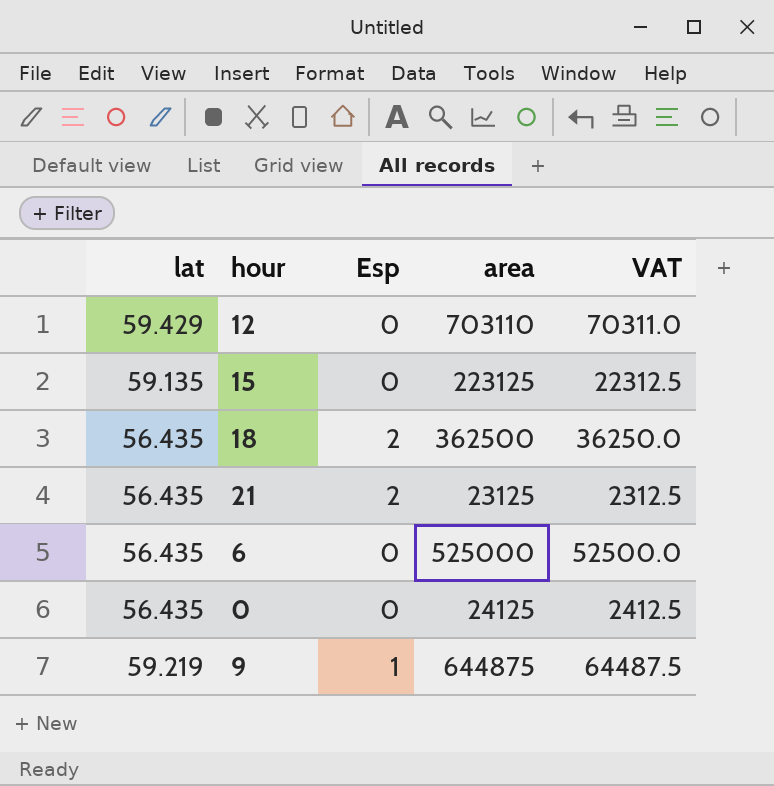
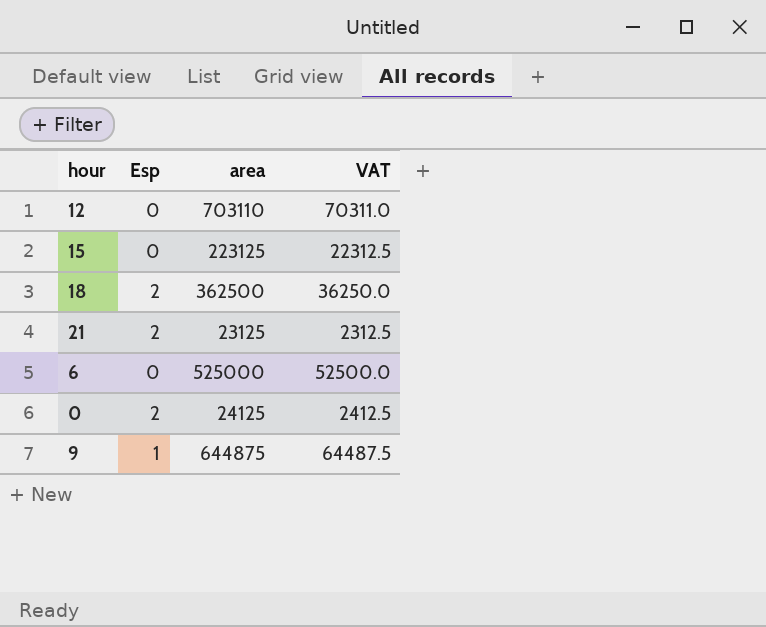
column lat | position: 1 -> none
0 | Esp: 0 -> 2

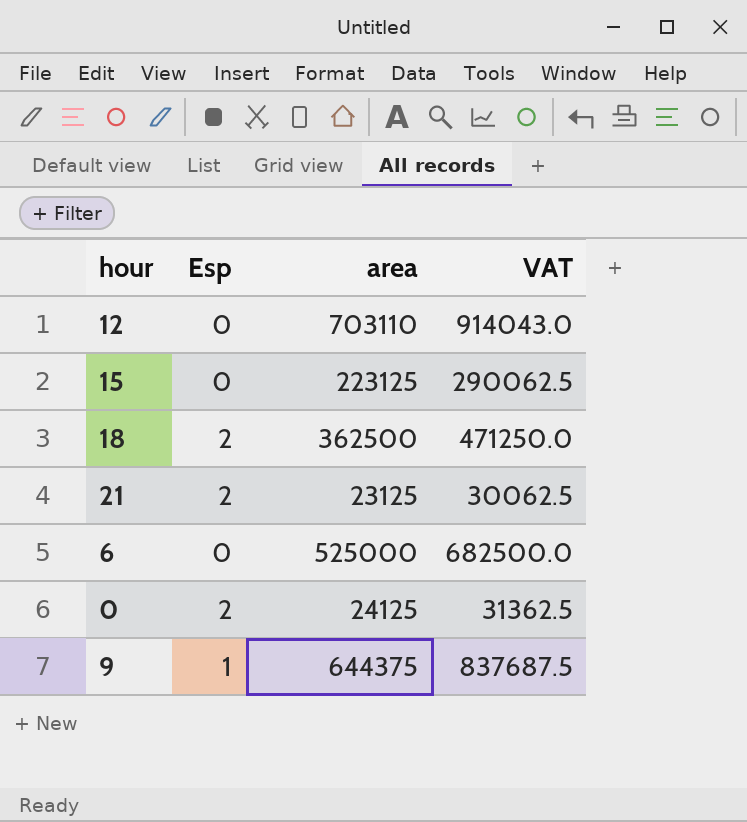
column VAT | formula: [area] * 0.1 -> [area] * 1.3
9 | area: 644875 -> 644375

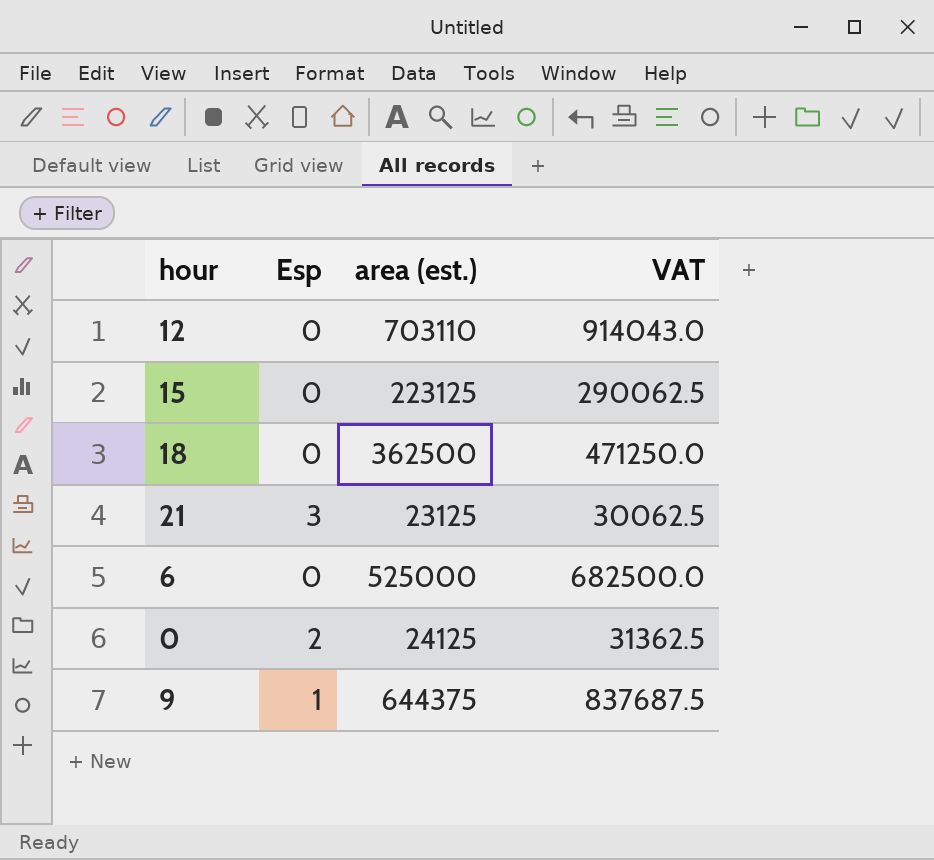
column name: area -> area (est.)
18 | Esp: 2 -> 0
21 | Esp: 2 -> 3

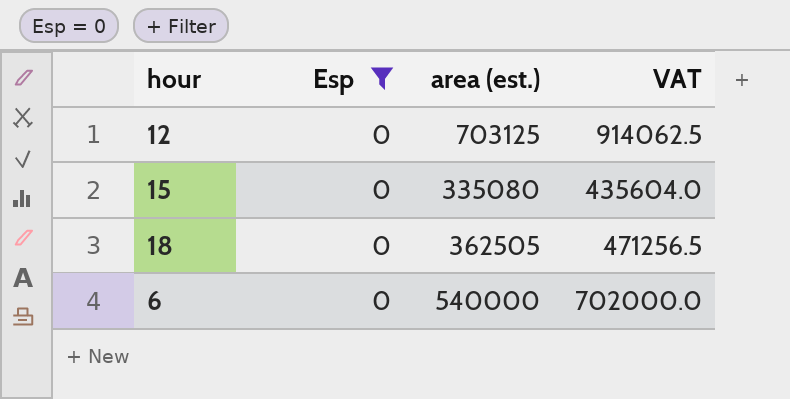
filter: none -> Esp = 0
12 | area (est.): 703110 -> 703125
12 | VAT: 914043.0 -> 914062.5
15 | area (est.): 223125 -> 335080
15 | VAT: 290062.5 -> 435604.0
18 | area (est.): 362500 -> 362505
18 | VAT: 471250.0 -> 471256.5
6 | area (est.): 525000 -> 540000
6 | VAT: 682500.0 -> 702000.0

